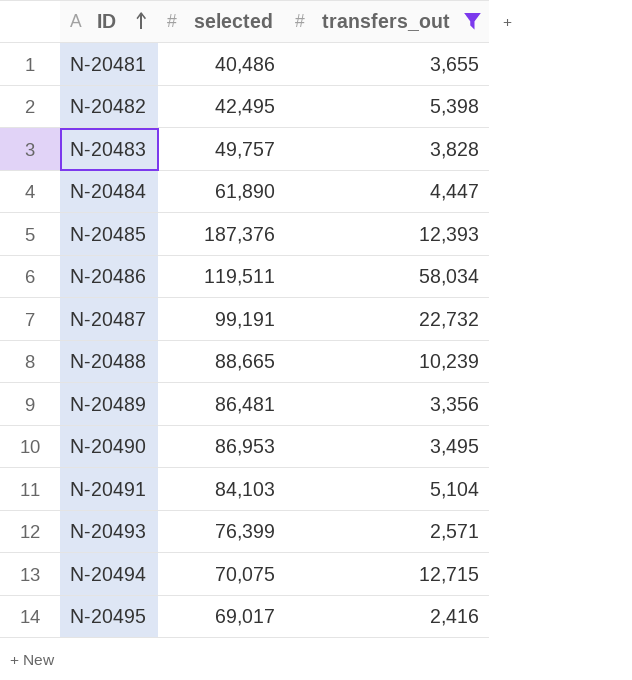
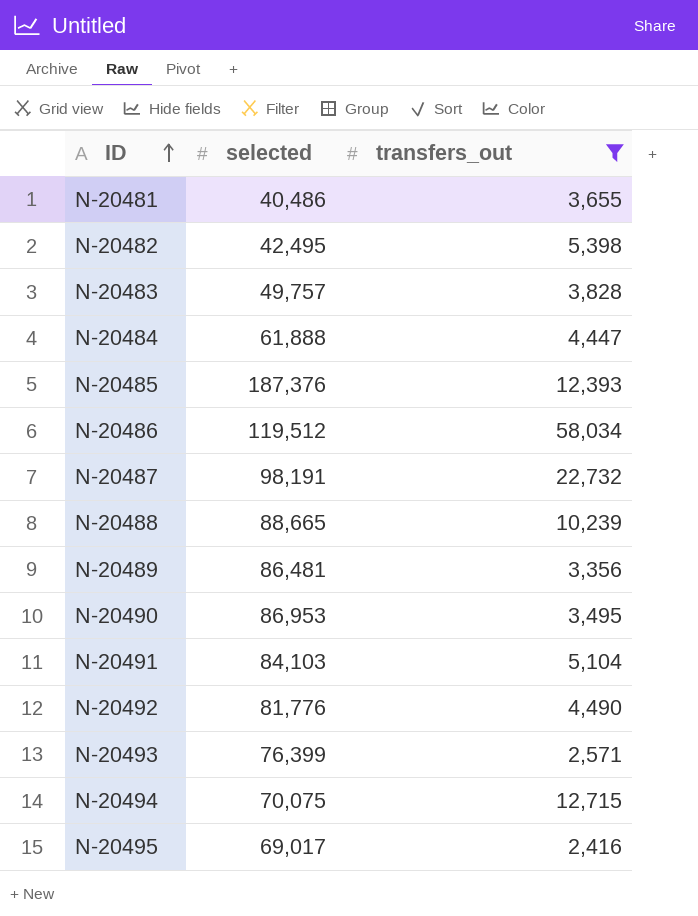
N-20484 | selected: 61,890 -> 61,888
N-20486 | selected: 119,511 -> 119,512
N-20487 | selected: 99,191 -> 98,191
row N-20492: none -> 81,776 | 4,490

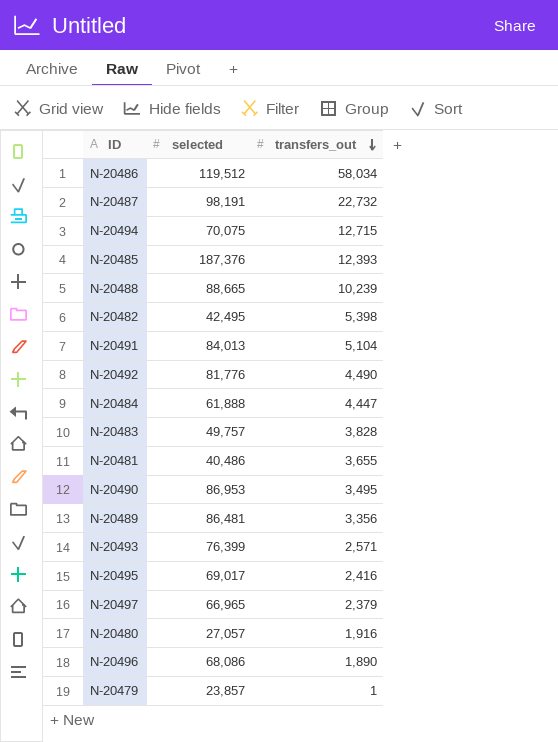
filter: transfers_out >= 2,416 -> none
row order: ID ascending -> transfers_out descending
N-20491 | selected: 84,103 -> 84,013

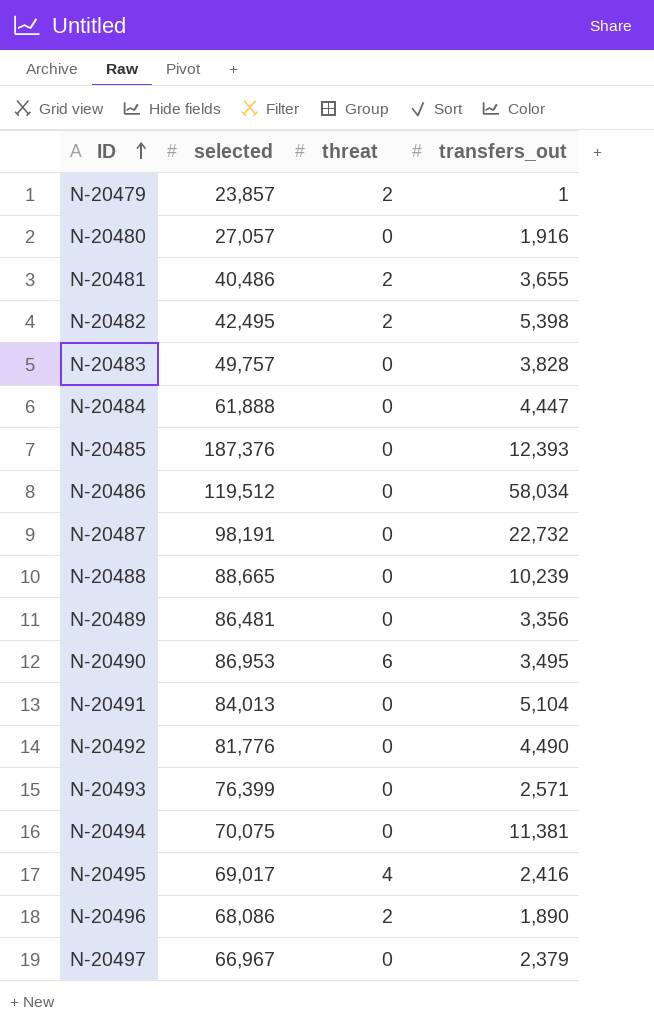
row order: transfers_out descending -> ID ascending
column threat | position: none -> 3
N-20494 | transfers_out: 12,715 -> 11,381
N-20497 | selected: 66,965 -> 66,967

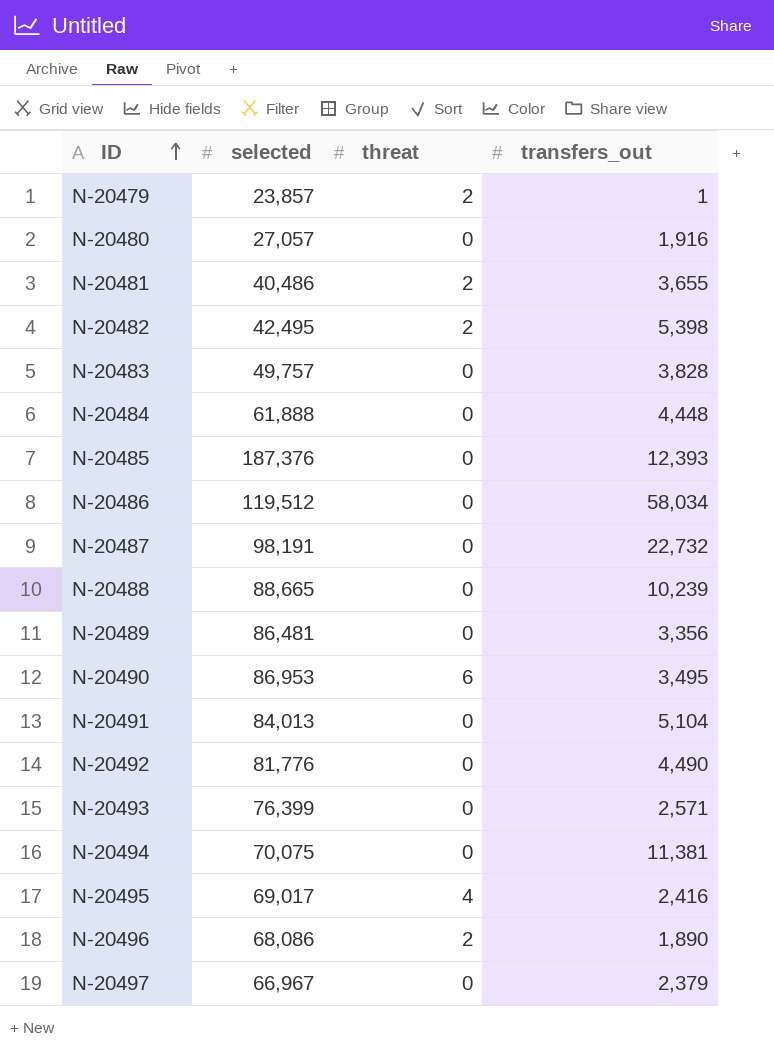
N-20484 | transfers_out: 4,447 -> 4,448

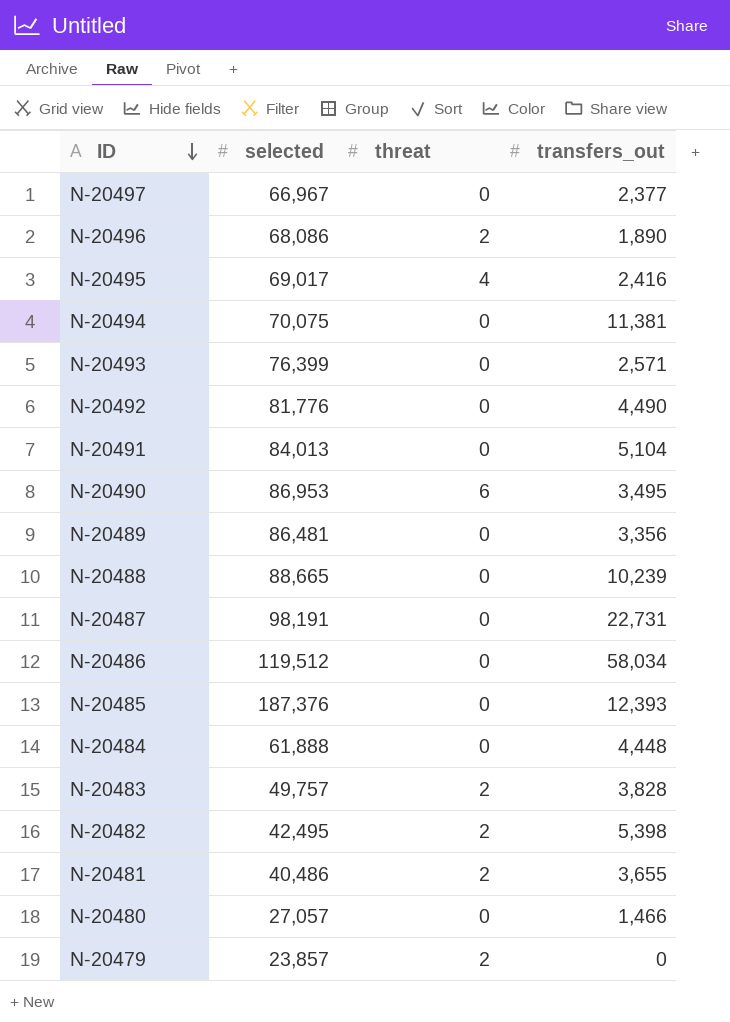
row order: ID ascending -> ID descending
N-20497 | transfers_out: 2,379 -> 2,377
N-20487 | transfers_out: 22,732 -> 22,731
N-20483 | threat: 0 -> 2
N-20480 | transfers_out: 1,916 -> 1,466
N-20479 | transfers_out: 1 -> 0

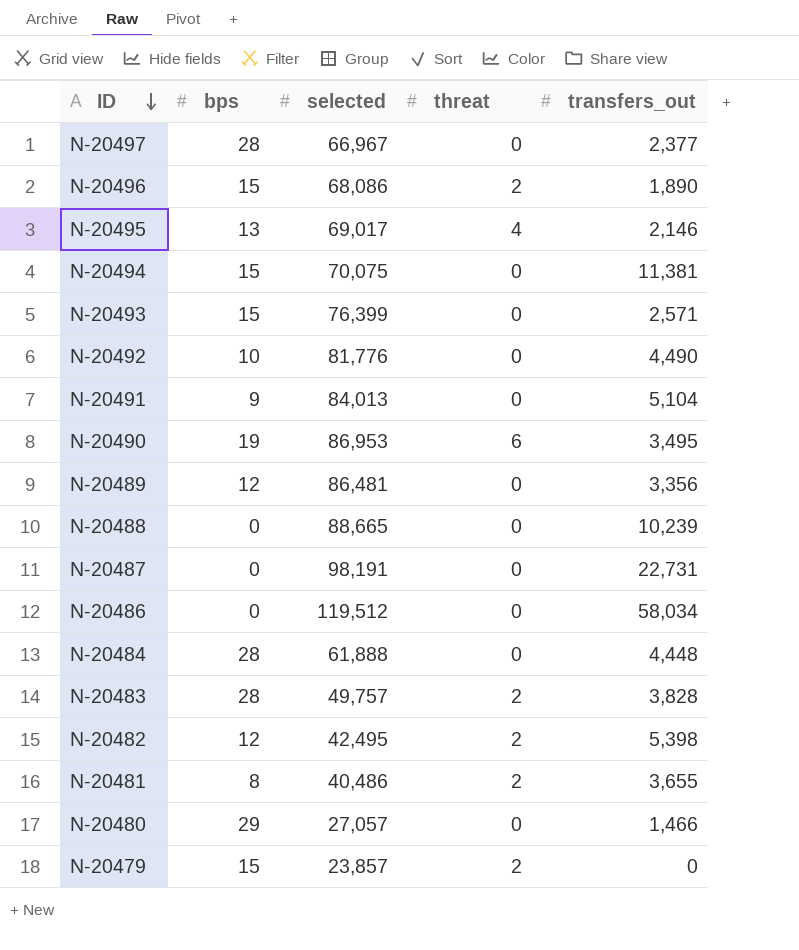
column bps | position: none -> 2
row N-20485: 187,376 | 0 | 12,393 -> none
N-20495 | transfers_out: 2,416 -> 2,146

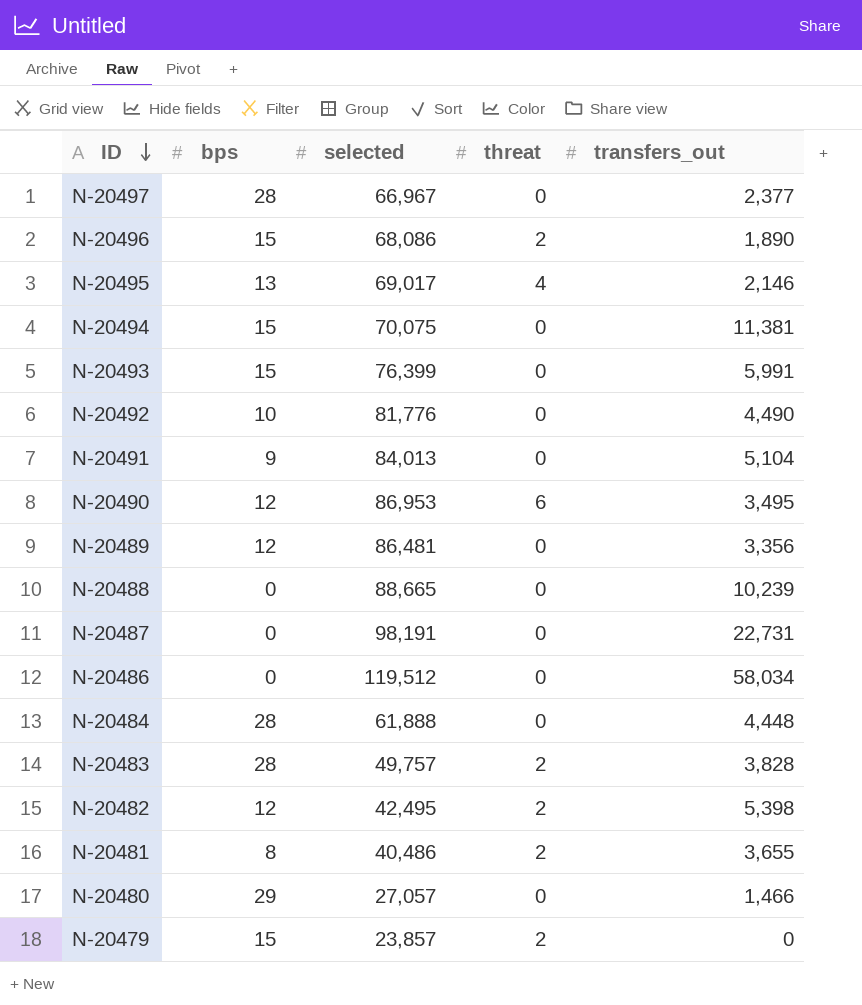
N-20493 | transfers_out: 2,571 -> 5,991
N-20490 | bps: 19 -> 12

